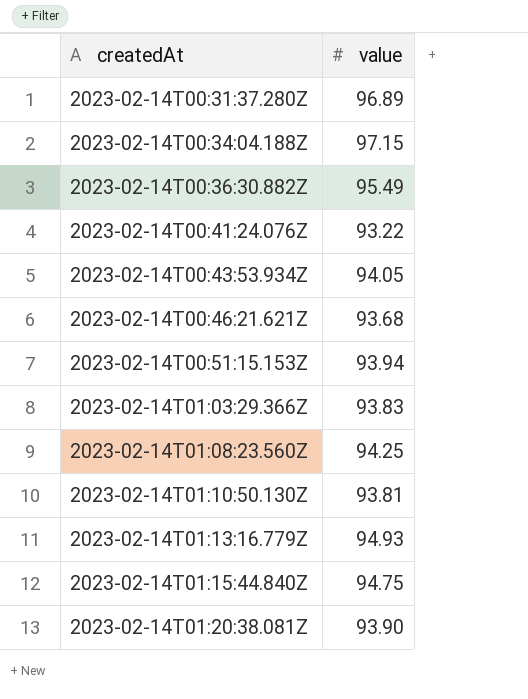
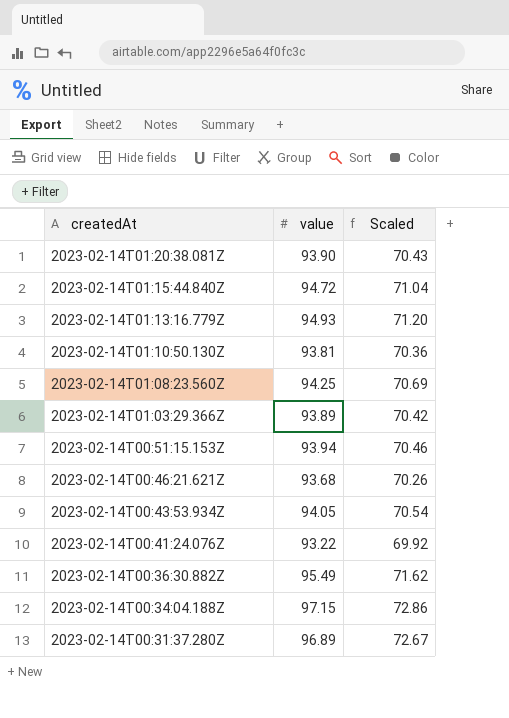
row order: createdAt ascending -> createdAt descending
column Scaled | formula: none -> [value] * 0.75
2023-02-14T01:15:44.840Z | value: 94.75 -> 94.72
2023-02-14T01:03:29.366Z | value: 93.83 -> 93.89

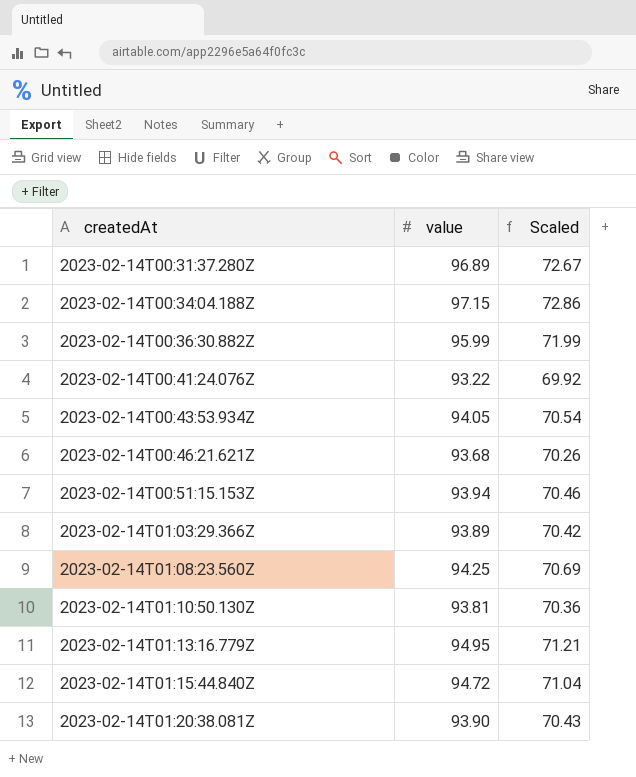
row order: createdAt descending -> createdAt ascending
2023-02-14T00:36:30.882Z | value: 95.49 -> 95.99
2023-02-14T00:36:30.882Z | Scaled: 71.62 -> 71.99
2023-02-14T01:13:16.779Z | value: 94.93 -> 94.95
2023-02-14T01:13:16.779Z | Scaled: 71.20 -> 71.21

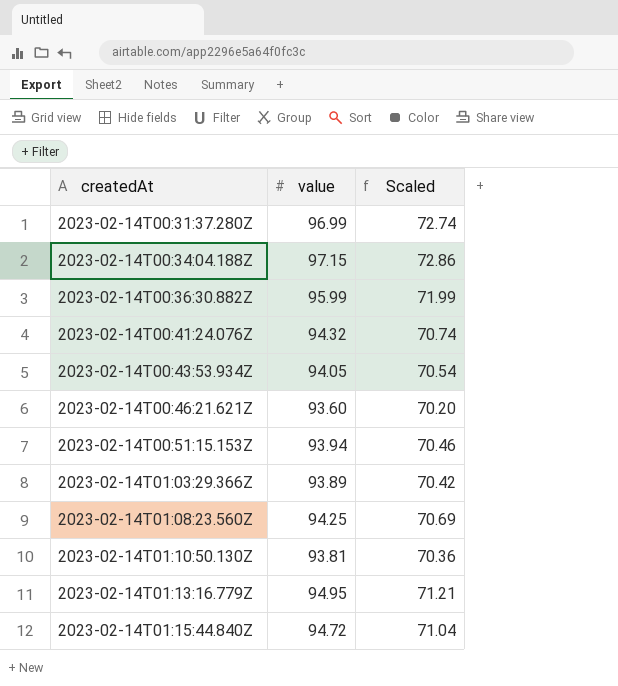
row 2023-02-14T01:20:38.081Z: 93.90 | 70.43 -> none
2023-02-14T00:31:37.280Z | value: 96.89 -> 96.99
2023-02-14T00:31:37.280Z | Scaled: 72.67 -> 72.74
2023-02-14T00:41:24.076Z | value: 93.22 -> 94.32
2023-02-14T00:41:24.076Z | Scaled: 69.92 -> 70.74
2023-02-14T00:46:21.621Z | value: 93.68 -> 93.60
2023-02-14T00:46:21.621Z | Scaled: 70.26 -> 70.20

